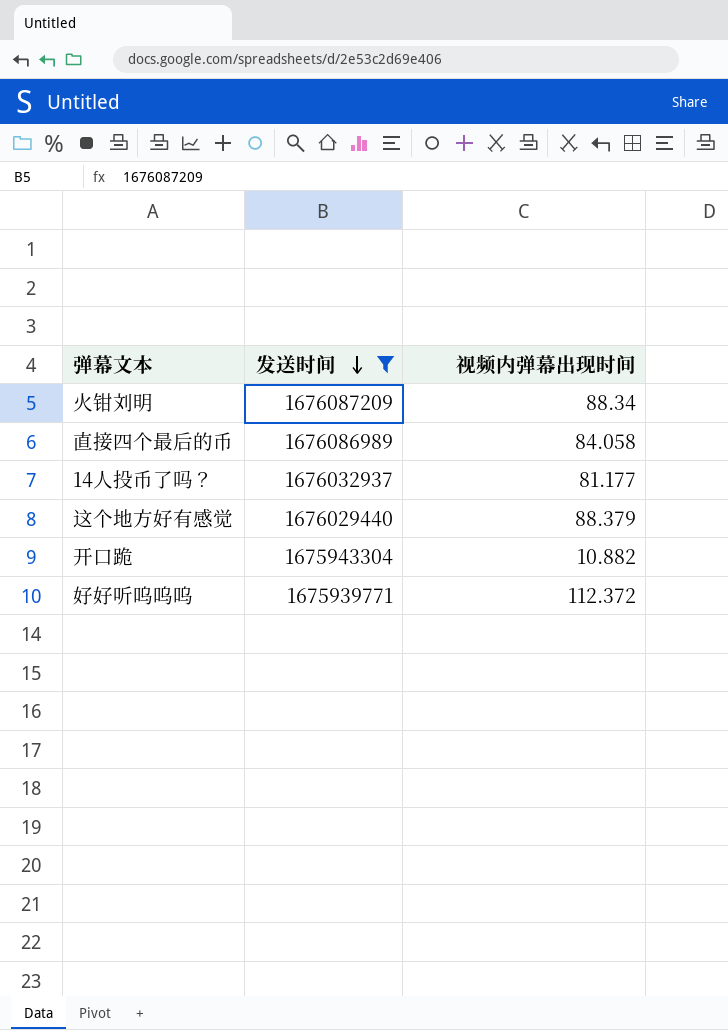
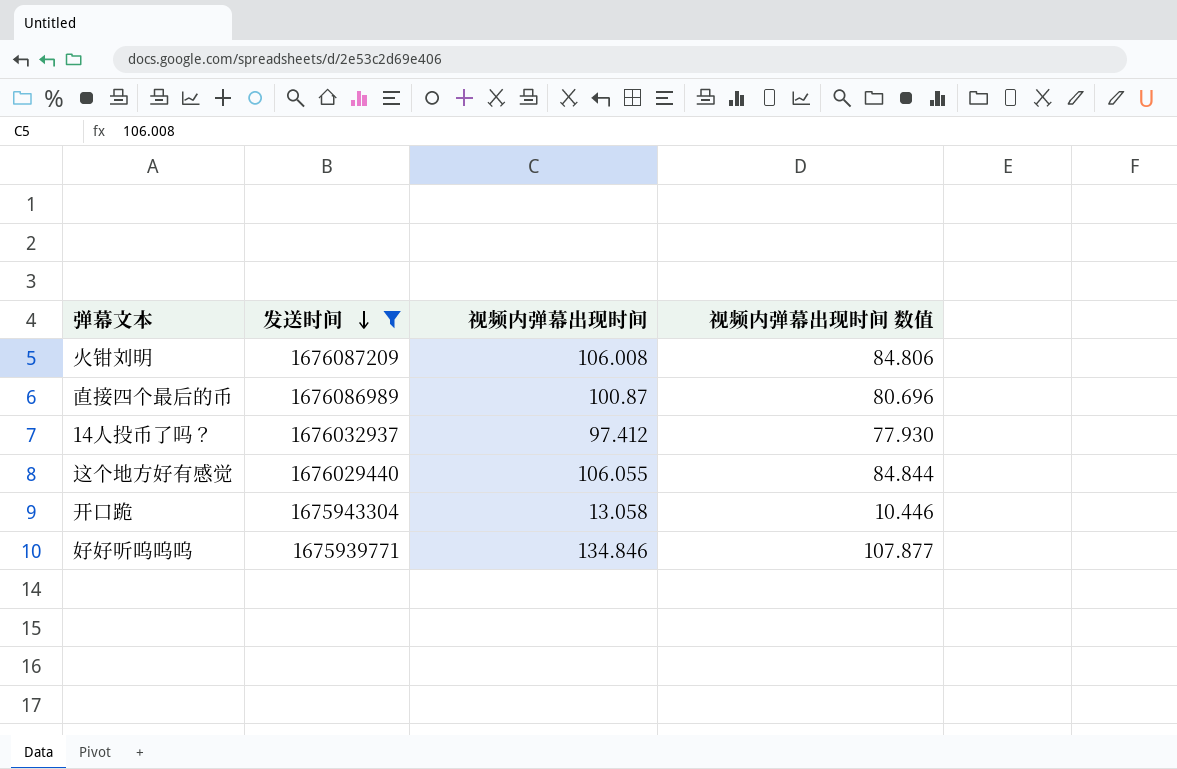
column 视频内弹幕出现时间 数值 | formula: none -> [视频内弹幕出现时间] * 0.8
火钳刘明 | 视频内弹幕出现时间: 88.34 -> 106.008
直接四个最后的币 | 视频内弹幕出现时间: 84.058 -> 100.87
14人投币了吗？ | 视频内弹幕出现时间: 81.177 -> 97.412
这个地方好有感觉 | 视频内弹幕出现时间: 88.379 -> 106.055
开口跪 | 视频内弹幕出现时间: 10.882 -> 13.058
好好听呜呜呜 | 视频内弹幕出现时间: 112.372 -> 134.846

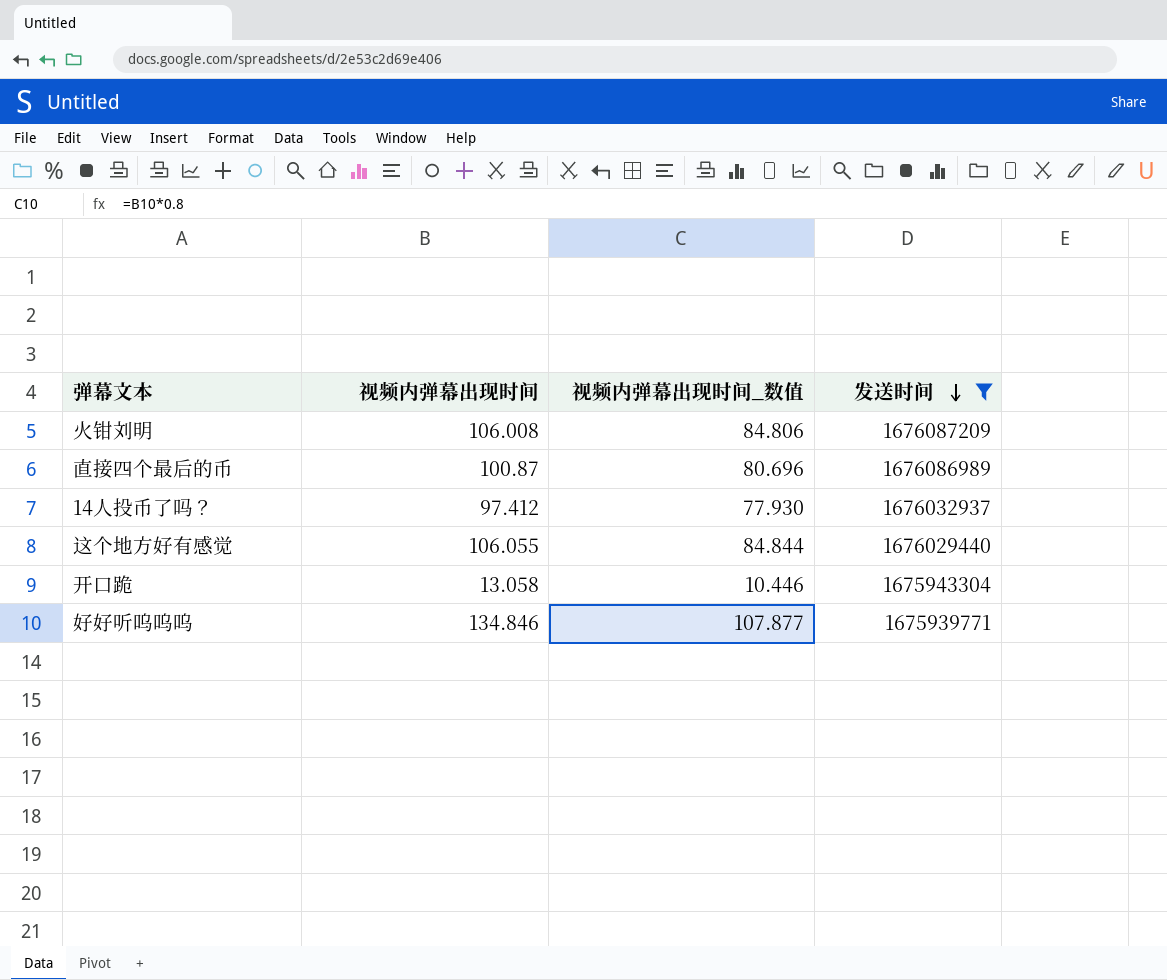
column name: 视频内弹幕出现时间 数值 -> 视频内弹幕出现时间_数值
column 发送时间 | position: 2 -> 4

